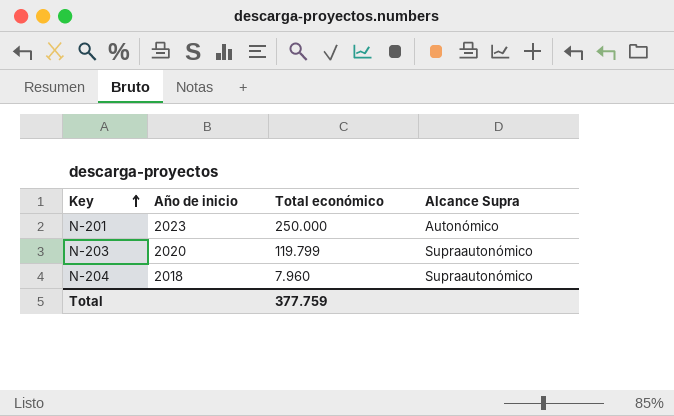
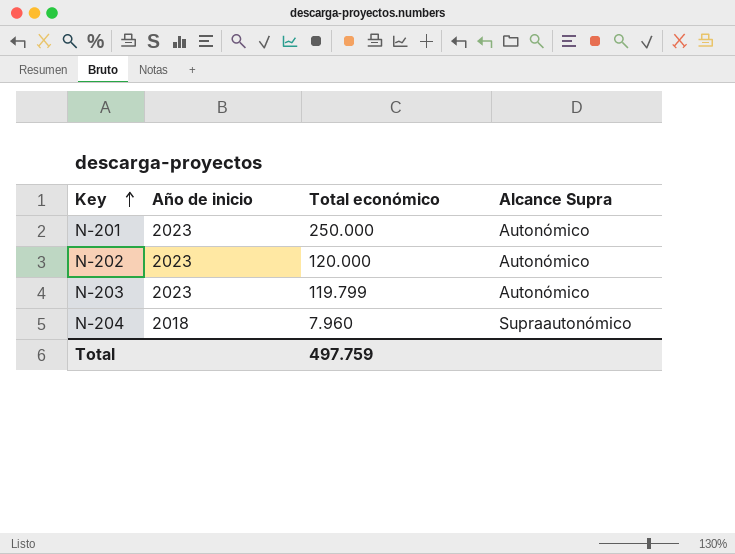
row N-202: none -> 2023 | 120.000 | Autonómico
N-203 | Año de inicio: 2020 -> 2023
N-203 | Alcance Supra: Supraautonómico -> Autonómico
Total | Total económico: 377.759 -> 497.759

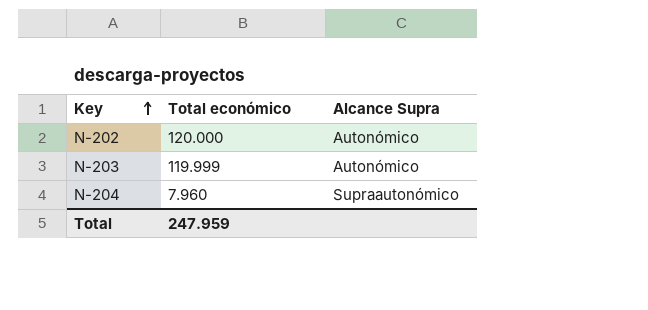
column Año de inicio | position: 2 -> none
row N-201: 2023 | 250.000 | Autonómico -> none
N-203 | Total económico: 119.799 -> 119.999
Total | Total económico: 497.759 -> 247.959

